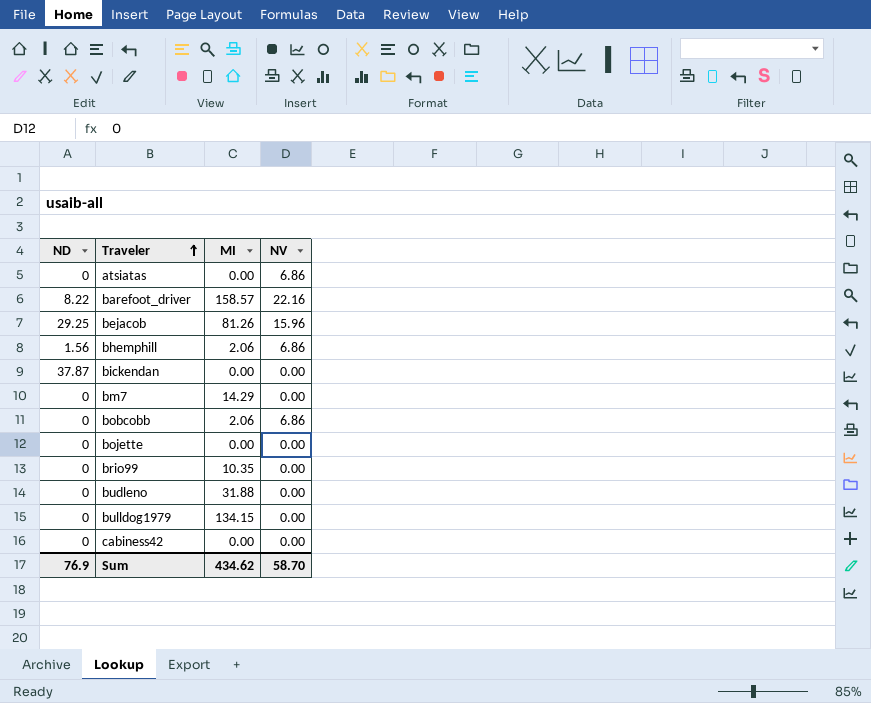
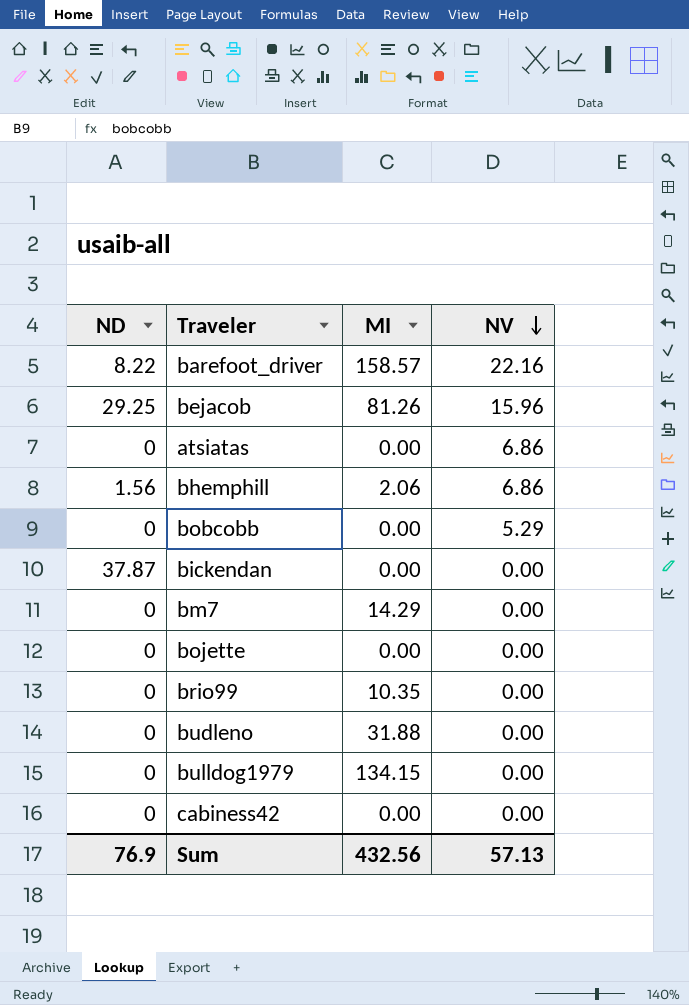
row order: Traveler ascending -> NV descending
bobcobb | MI: 2.06 -> 0.00
bobcobb | NV: 6.86 -> 5.29
Sum | MI: 434.62 -> 432.56
Sum | NV: 58.70 -> 57.13

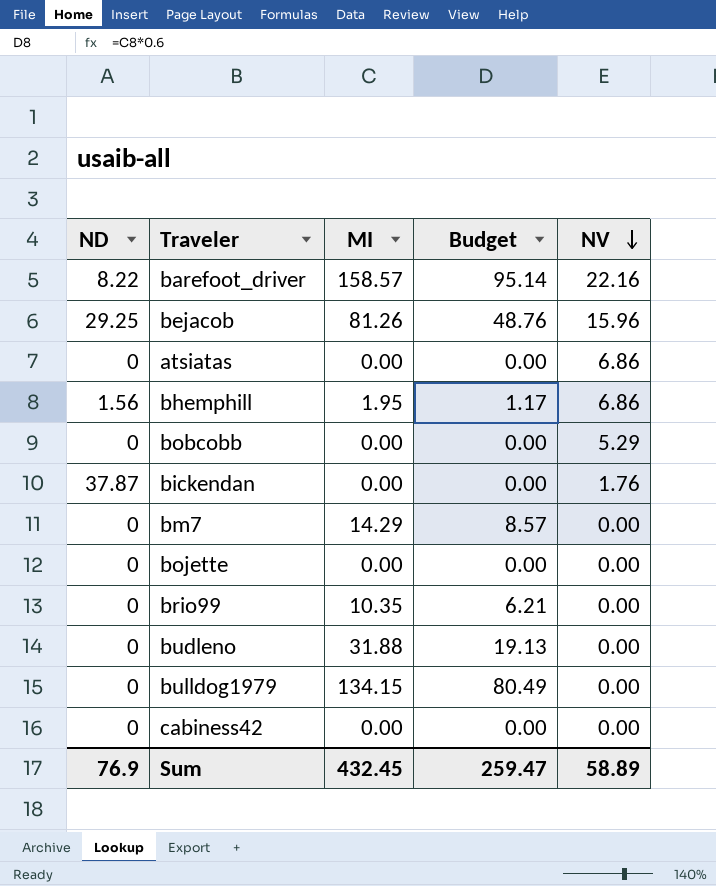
column Budget | formula: none -> [MI] * 0.6
bhemphill | MI: 2.06 -> 1.95
bickendan | NV: 0.00 -> 1.76
Sum | MI: 432.56 -> 432.45
Sum | NV: 57.13 -> 58.89

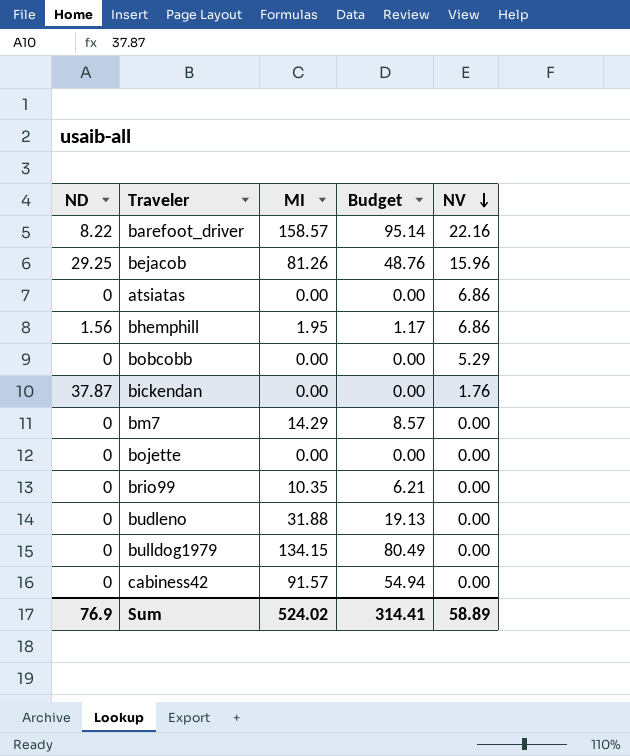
cabiness42 | MI: 0.00 -> 91.57
cabiness42 | Budget: 0.00 -> 54.94
Sum | MI: 432.45 -> 524.02
Sum | Budget: 259.47 -> 314.41

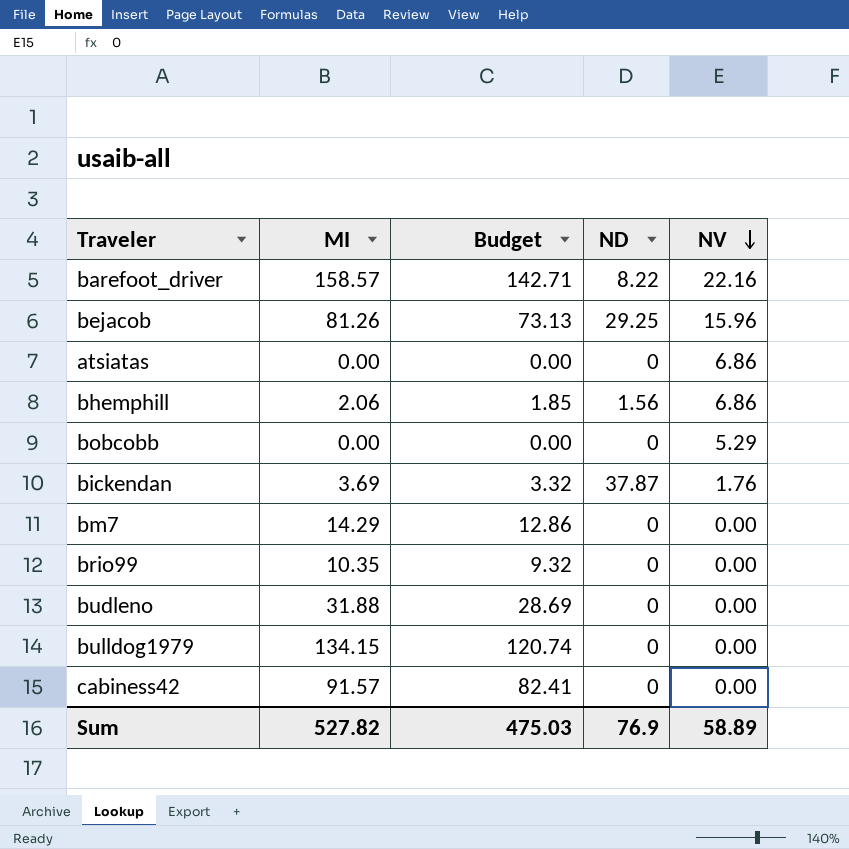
column Budget | formula: [MI] * 0.6 -> [MI] * 0.9
column ND | position: 1 -> 4
row bojette: 0 | 0.00 | 0.00 | 0.00 -> none
bhemphill | MI: 1.95 -> 2.06
bickendan | MI: 0.00 -> 3.69
Sum | MI: 524.02 -> 527.82
Sum | Budget: 314.41 -> 475.03

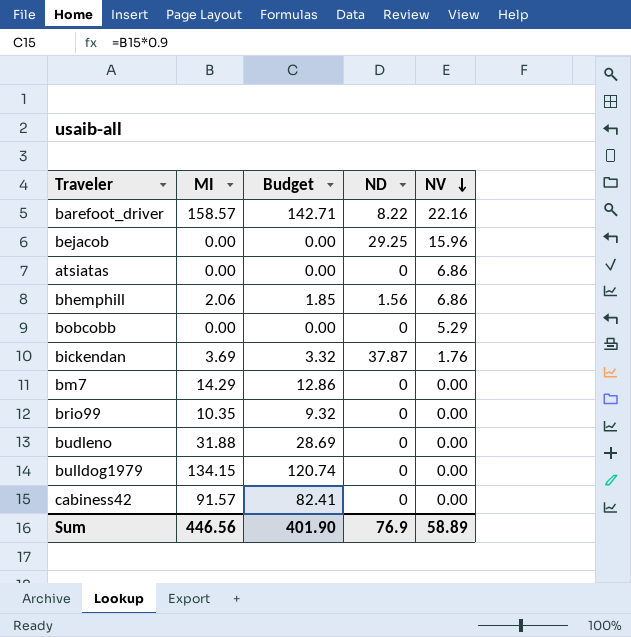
bejacob | MI: 81.26 -> 0.00
bejacob | Budget: 73.13 -> 0.00
Sum | MI: 527.82 -> 446.56
Sum | Budget: 475.03 -> 401.90

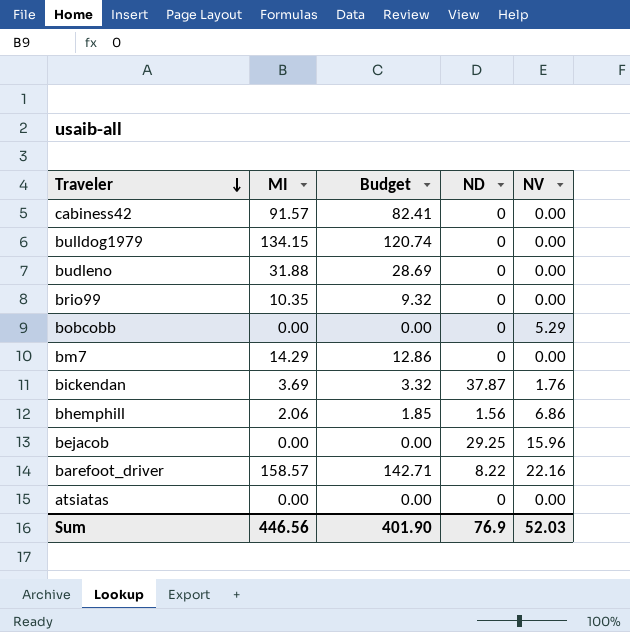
row order: NV descending -> Traveler descending
atsiatas | NV: 6.86 -> 0.00
Sum | NV: 58.89 -> 52.03

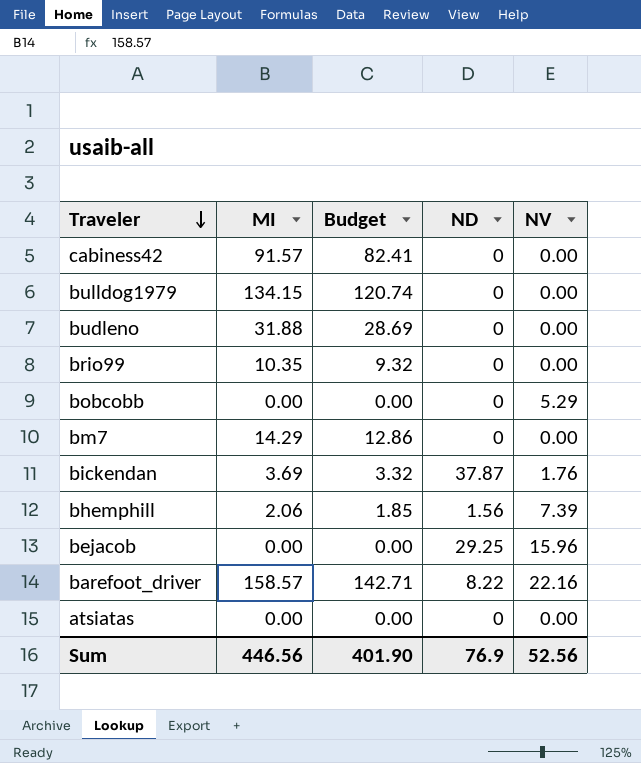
bhemphill | NV: 6.86 -> 7.39
Sum | NV: 52.03 -> 52.56

